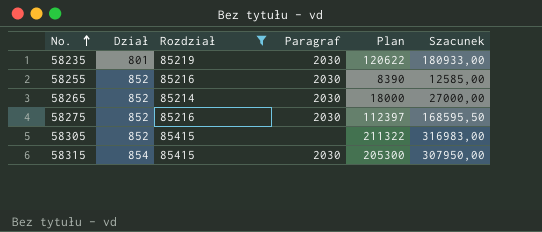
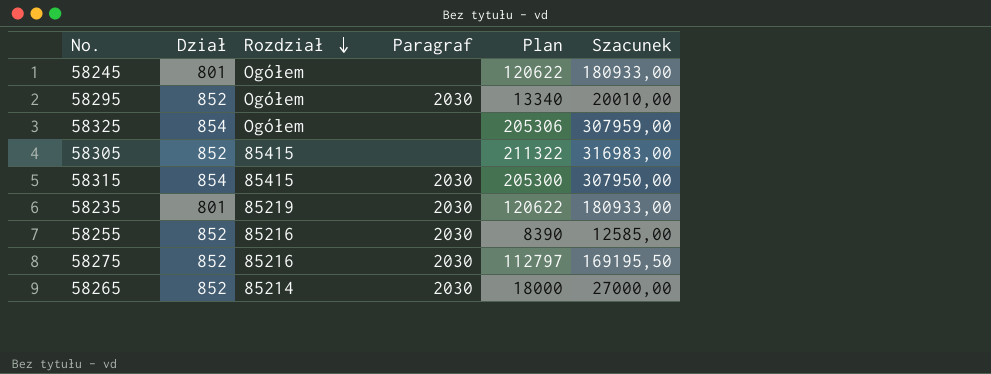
filter: Rozdział != Ogółem -> none
row order: No. ascending -> Rozdział descending
58275 | Plan: 112397 -> 112797
58275 | Szacunek: 168595,50 -> 169195,50

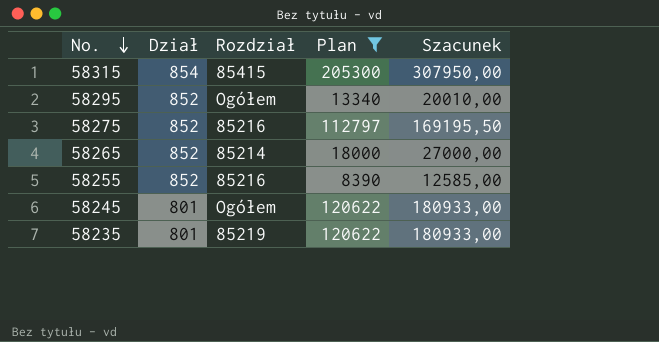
filter: none -> Plan <= 205300
row order: Rozdział descending -> No. descending
column Paragraf | position: 4 -> none

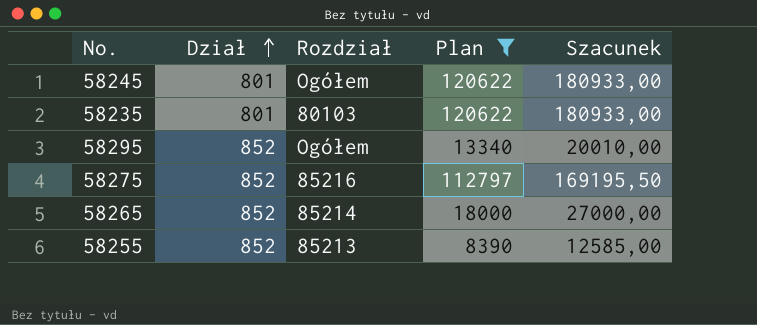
row order: No. descending -> Dział ascending
row 58315: 854 | 85415 | 205300 | 307950,00 -> none
58235 | Rozdział: 85219 -> 80103
58255 | Rozdział: 85216 -> 85213

